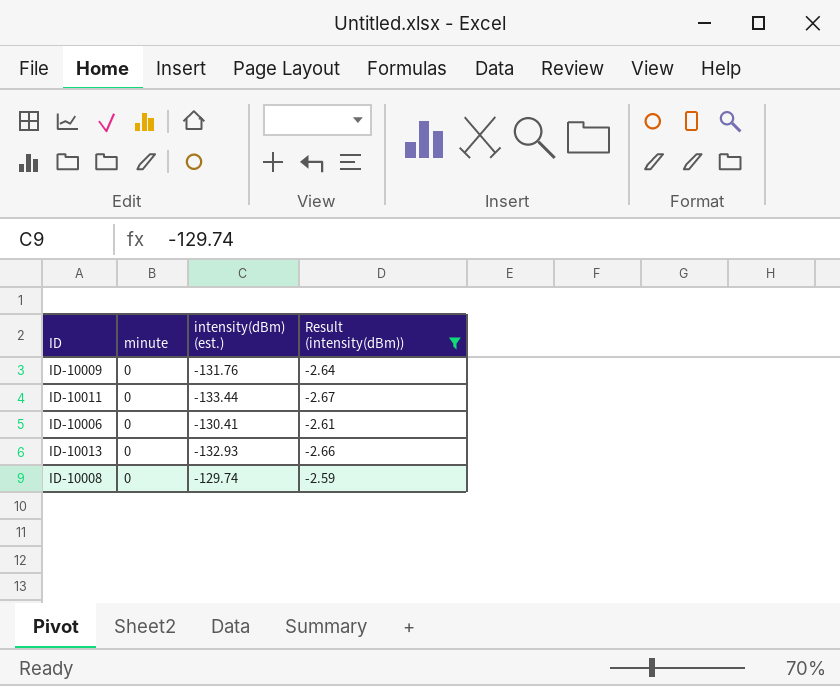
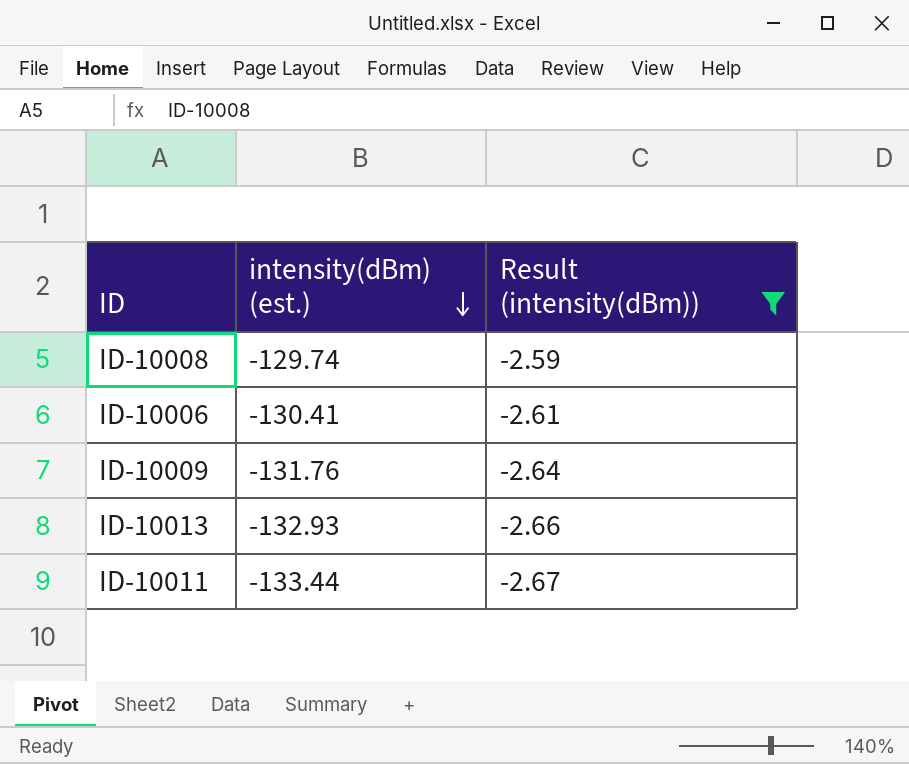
row order: none -> intensity(dBm) (est.) descending
column minute | position: 2 -> none

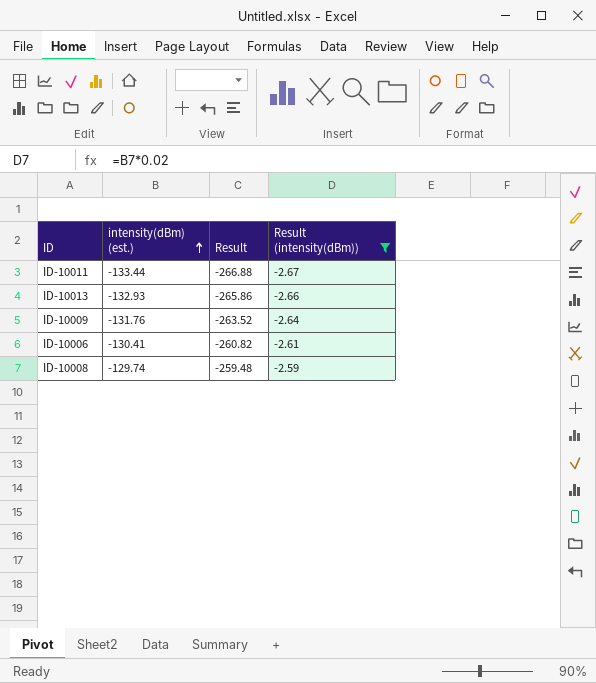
row order: intensity(dBm) (est.) descending -> intensity(dBm) (est.) ascending
column Result | formula: none -> [intensity(dBm) (est.)] * 2

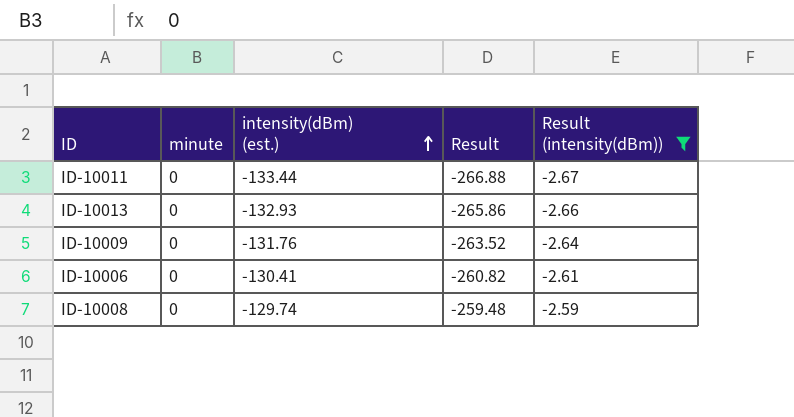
column minute | position: none -> 2

